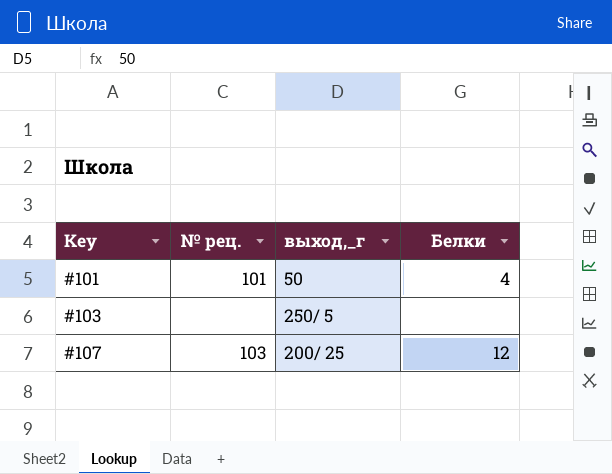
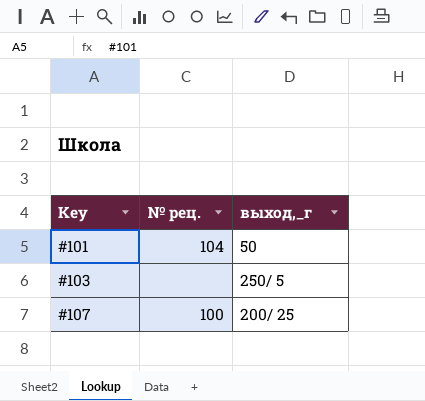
column Белки | position: 4 -> none
#101 | № рец.: 101 -> 104
#107 | № рец.: 103 -> 100

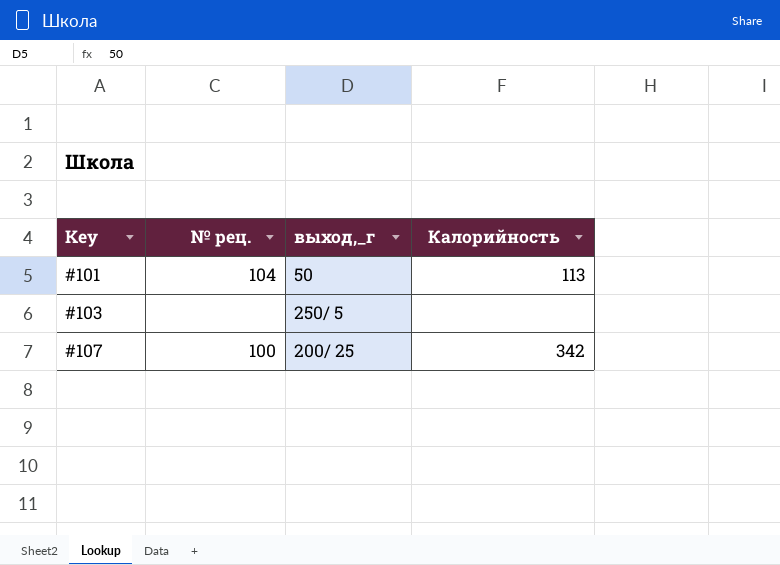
column Калорийность | position: none -> 4

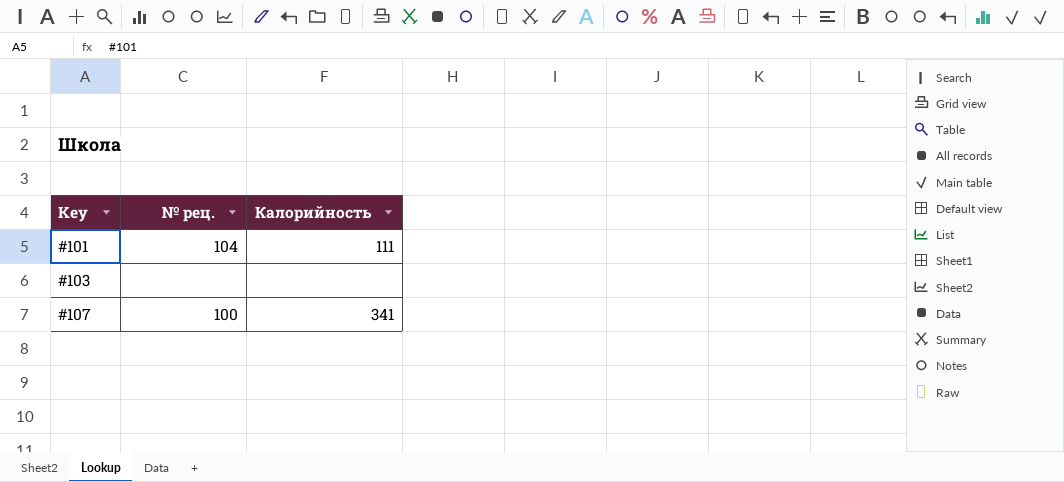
column выход,_г | position: 3 -> none
#101 | Калорийность: 113 -> 111
#107 | Калорийность: 342 -> 341

